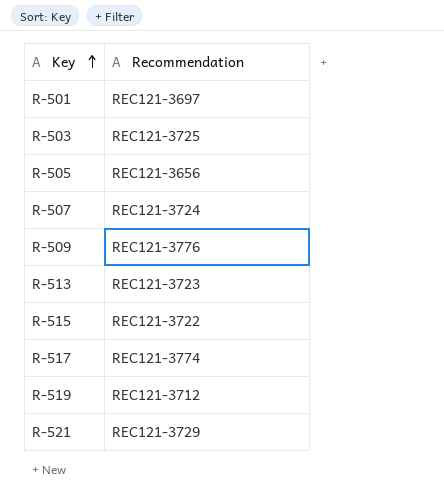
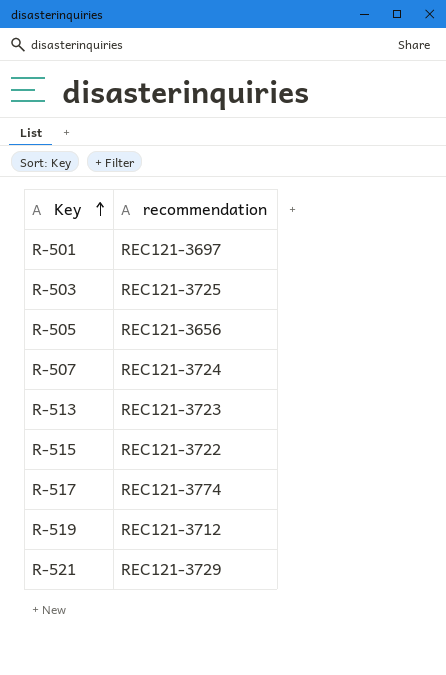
column name: Recommendation -> recommendation
row R-509: REC121-3776 -> none

